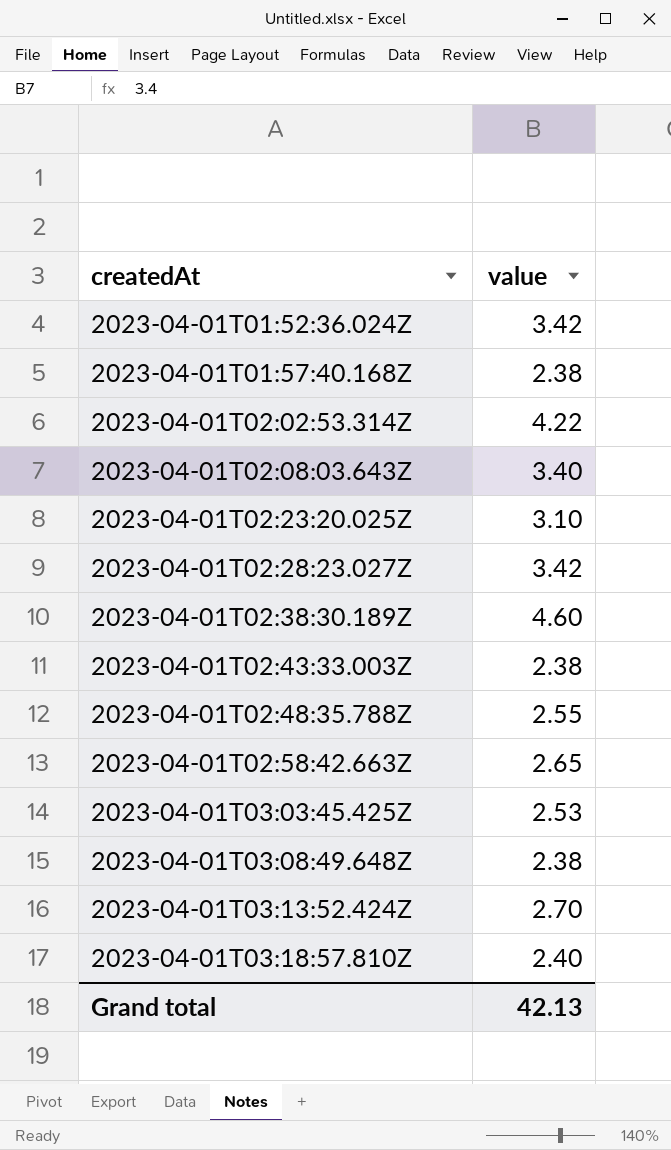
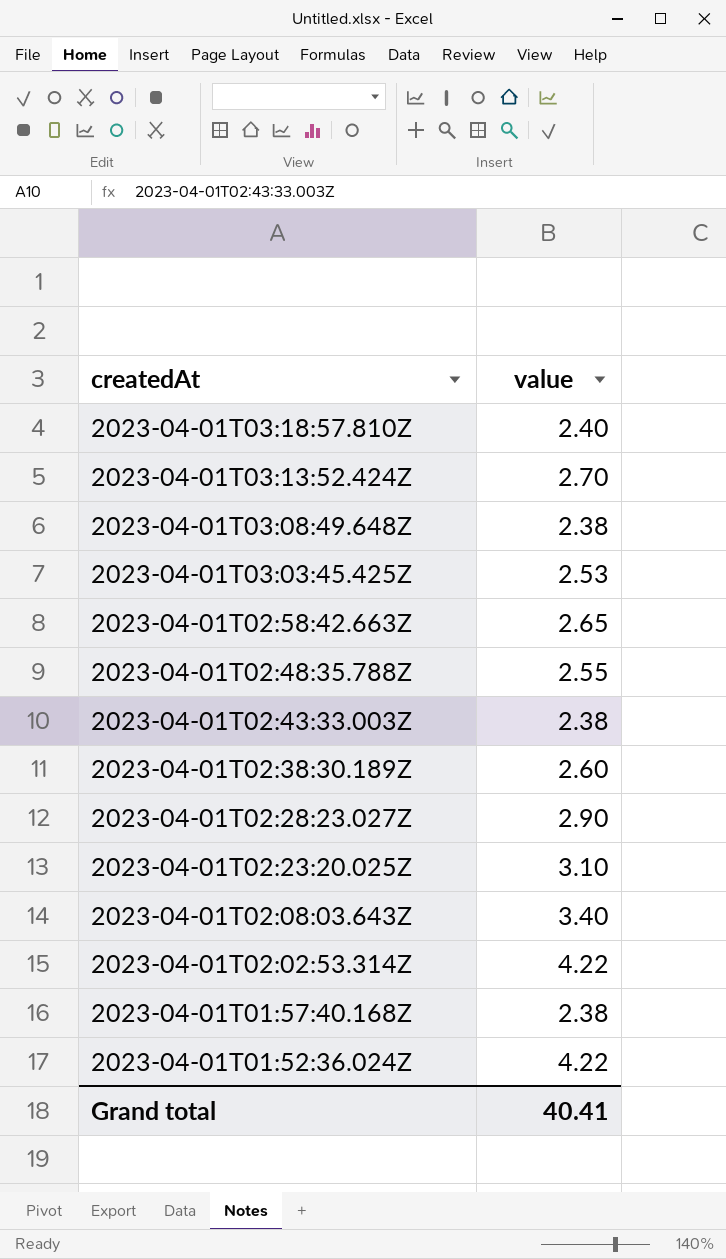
row order: createdAt ascending -> createdAt descending
2023-04-01T02:38:30.189Z | value: 4.60 -> 2.60
2023-04-01T02:28:23.027Z | value: 3.42 -> 2.90
2023-04-01T01:52:36.024Z | value: 3.42 -> 4.22
Grand total | value: 42.13 -> 40.41

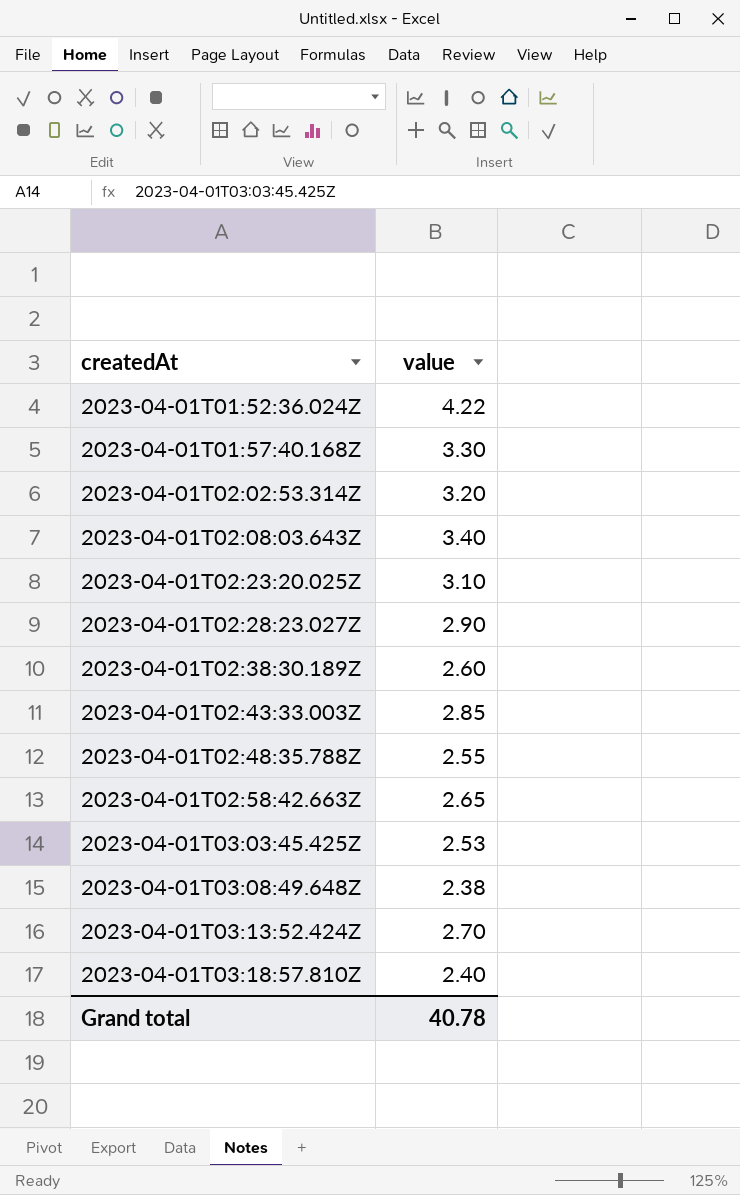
row order: createdAt descending -> createdAt ascending
2023-04-01T01:57:40.168Z | value: 2.38 -> 3.30
2023-04-01T02:02:53.314Z | value: 4.22 -> 3.20
2023-04-01T02:43:33.003Z | value: 2.38 -> 2.85
Grand total | value: 40.41 -> 40.78

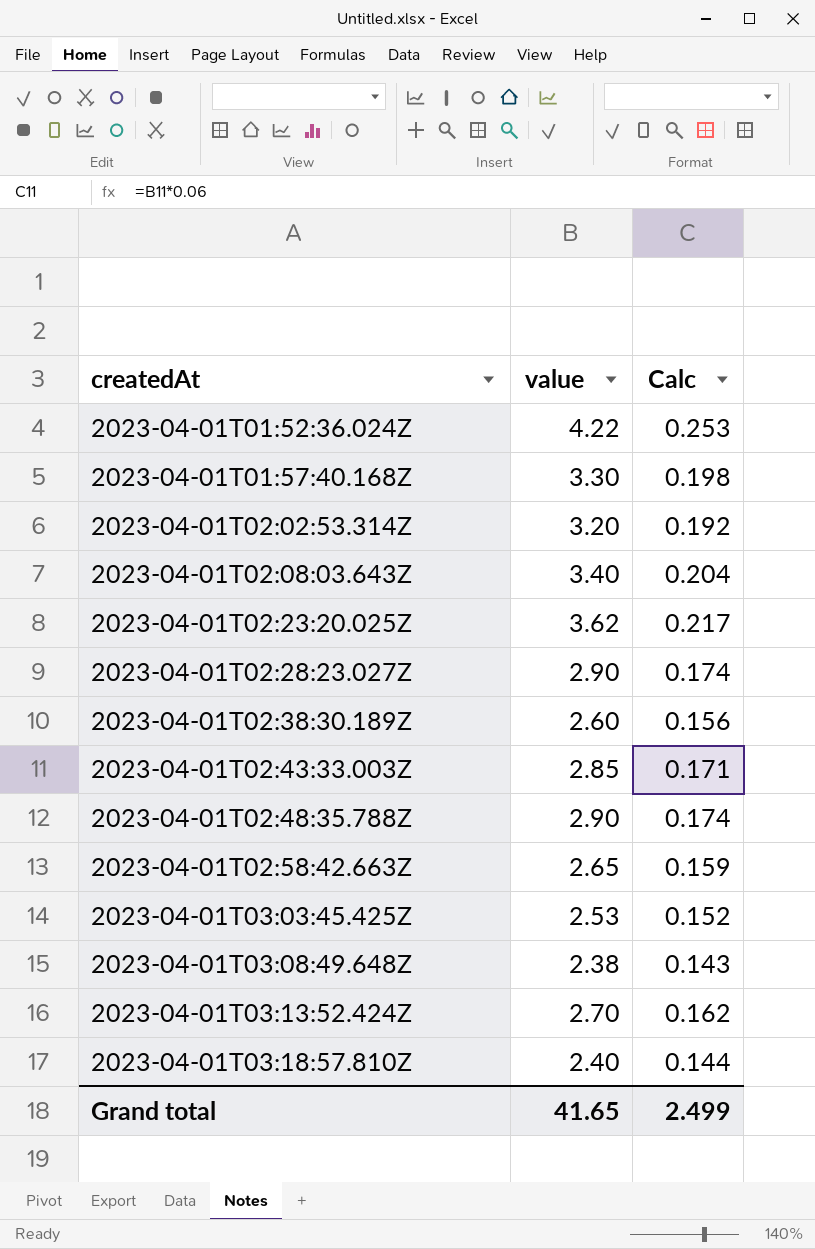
column Calc | formula: none -> [value] * 0.06
2023-04-01T02:23:20.025Z | value: 3.10 -> 3.62
2023-04-01T02:48:35.788Z | value: 2.55 -> 2.90
Grand total | value: 40.78 -> 41.65

